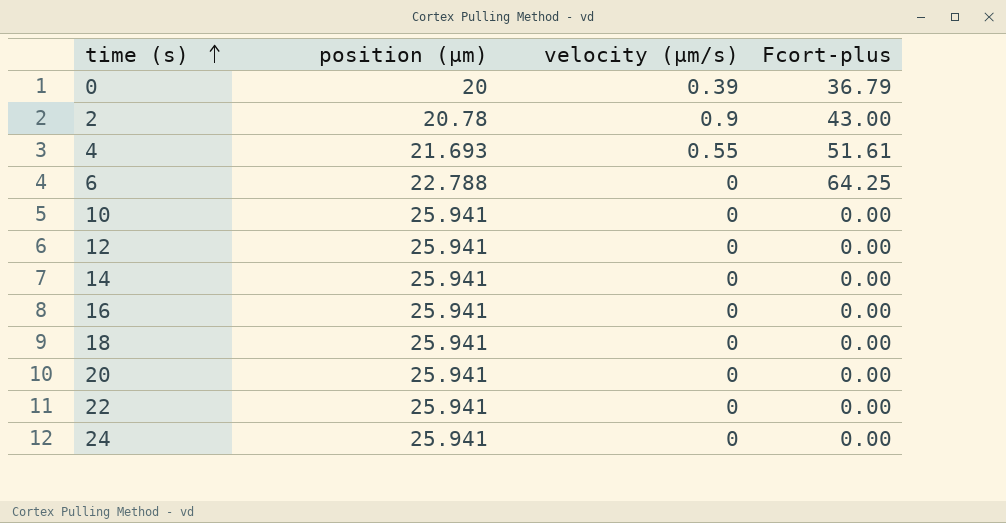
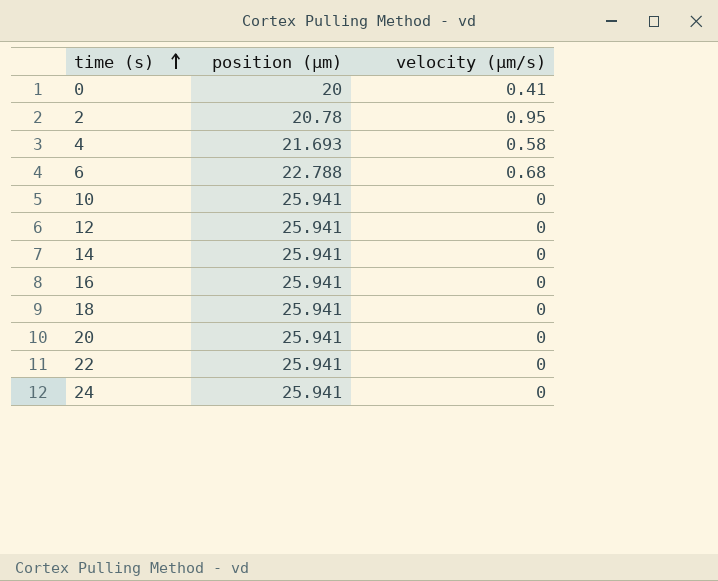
column Fcort-plus | position: 4 -> none
0 | velocity (μm/s): 0.39 -> 0.41
2 | velocity (μm/s): 0.9 -> 0.95
4 | velocity (μm/s): 0.55 -> 0.58
6 | velocity (μm/s): 0 -> 0.68

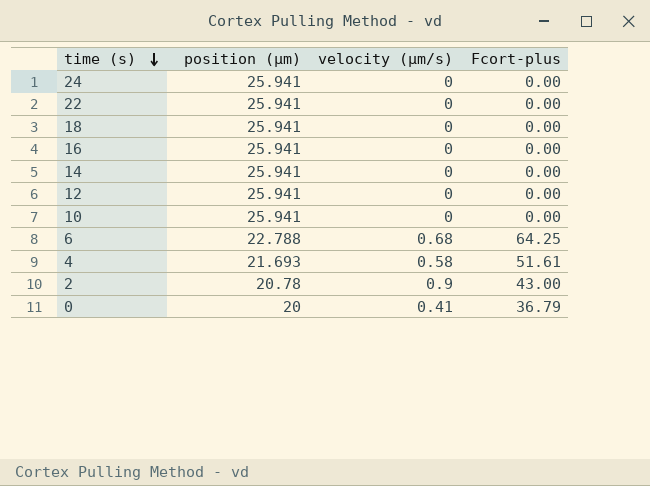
row order: time (s) ascending -> time (s) descending
column Fcort-plus | position: none -> 4
row 20: 25.941 | 0 -> none
2 | velocity (μm/s): 0.95 -> 0.9

